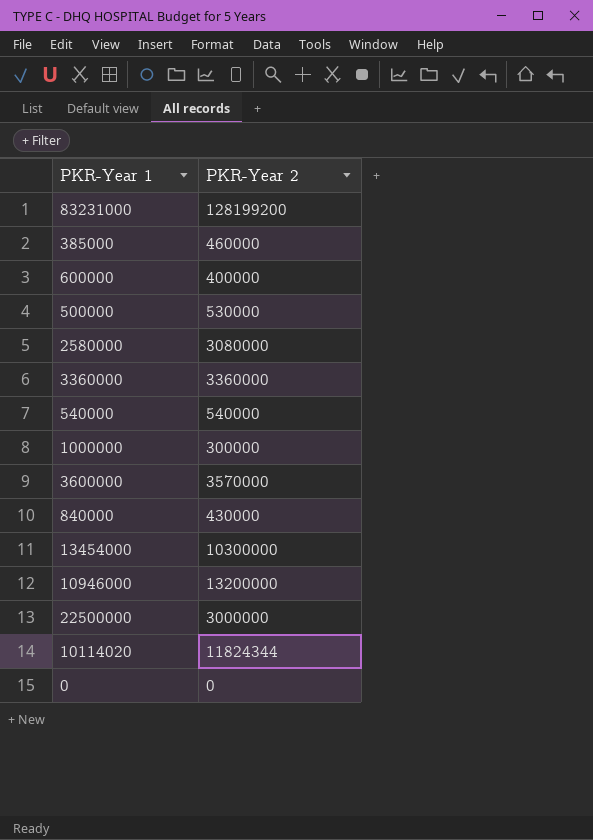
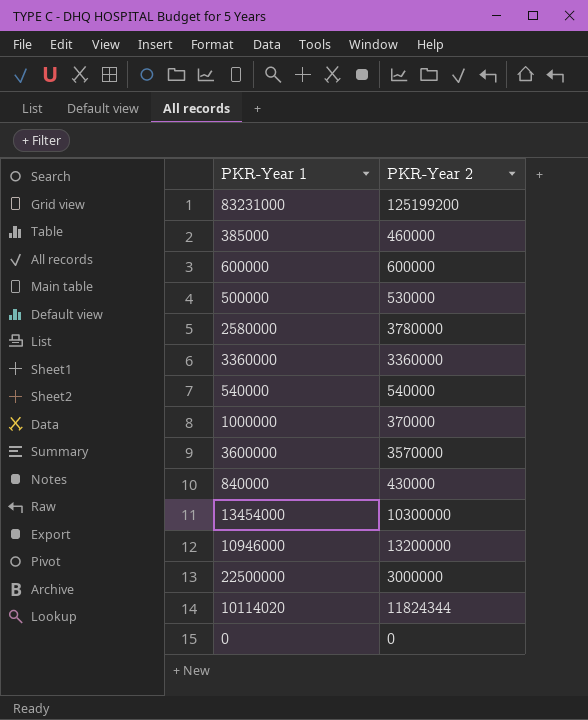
83231000 | PKR-Year 2: 128199200 -> 125199200
600000 | PKR-Year 2: 400000 -> 600000
2580000 | PKR-Year 2: 3080000 -> 3780000
1000000 | PKR-Year 2: 300000 -> 370000

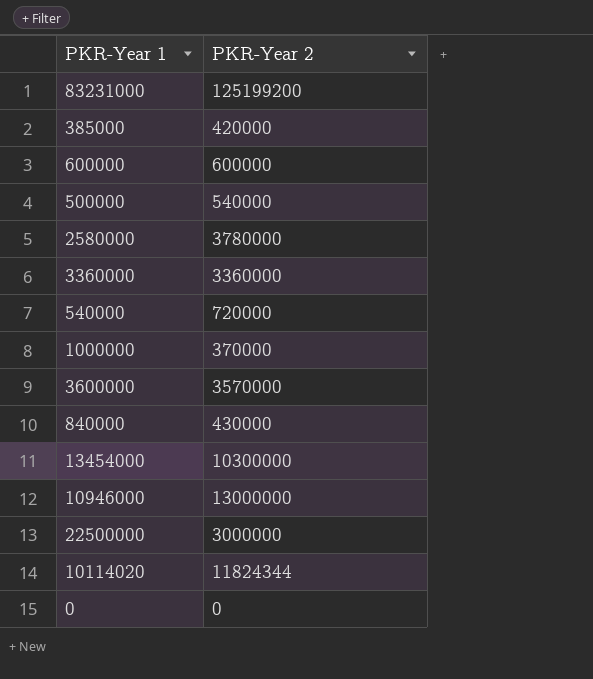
385000 | PKR-Year 2: 460000 -> 420000
500000 | PKR-Year 2: 530000 -> 540000
540000 | PKR-Year 2: 540000 -> 720000
10946000 | PKR-Year 2: 13200000 -> 13000000

